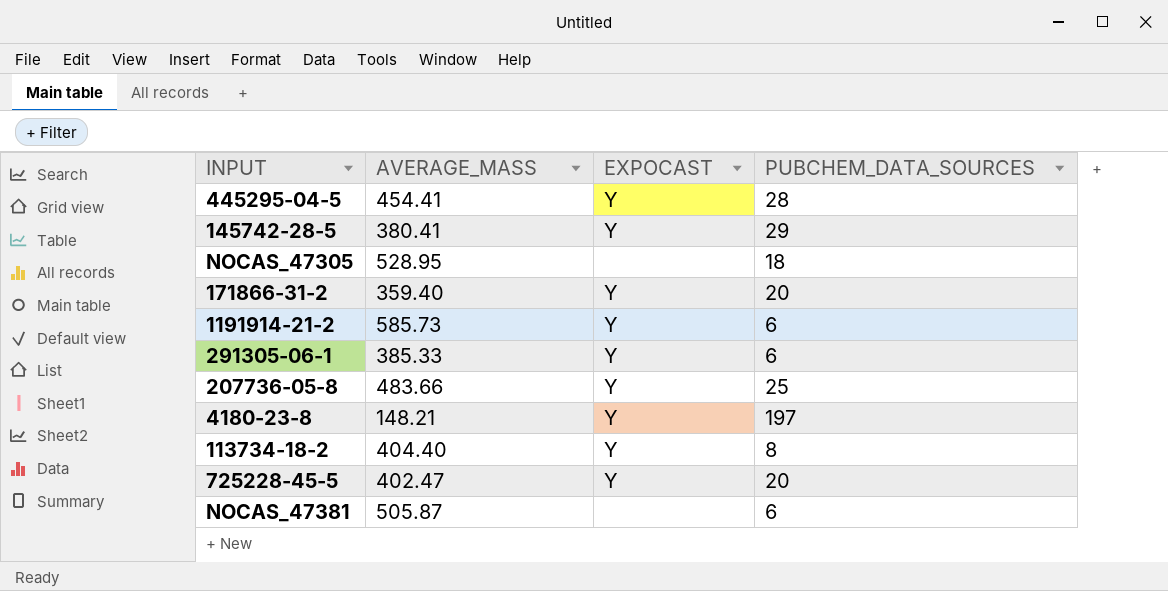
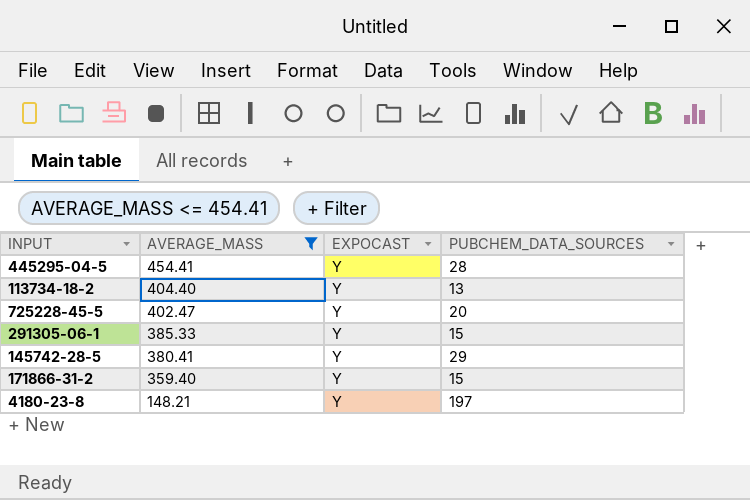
filter: none -> AVERAGE_MASS <= 454.41
row order: none -> AVERAGE_MASS descending
113734-18-2 | PUBCHEM_DATA_SOURCES: 8 -> 13
291305-06-1 | PUBCHEM_DATA_SOURCES: 6 -> 15
171866-31-2 | PUBCHEM_DATA_SOURCES: 20 -> 15

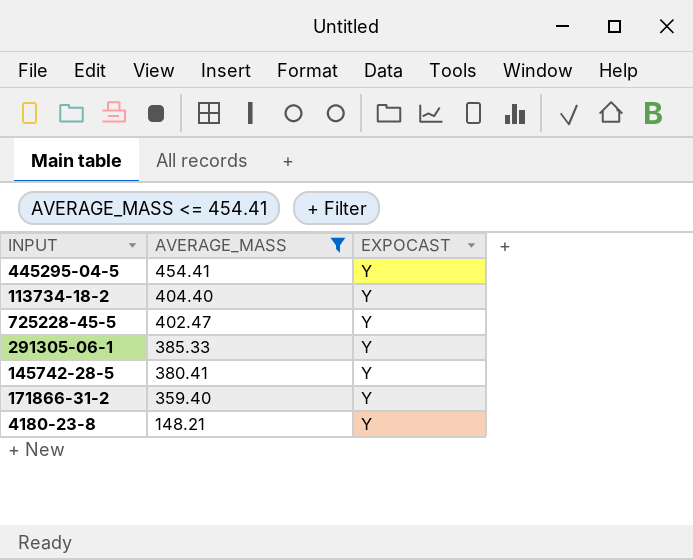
column PUBCHEM_DATA_SOURCES | position: 4 -> none

